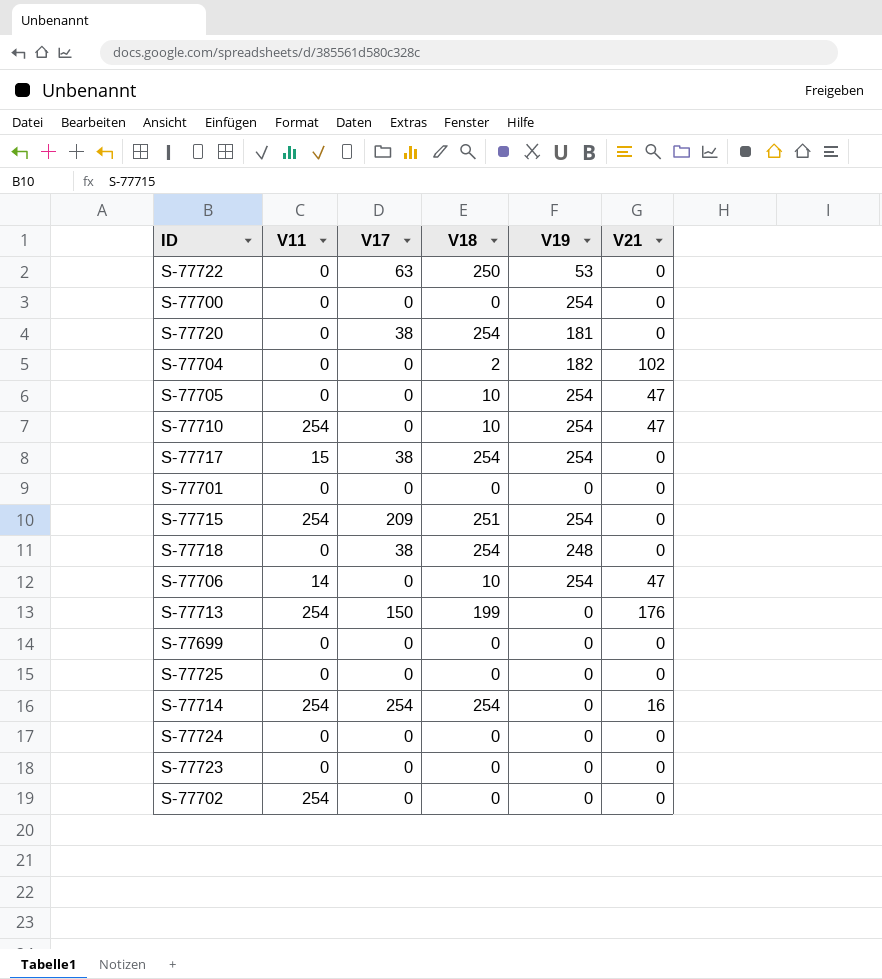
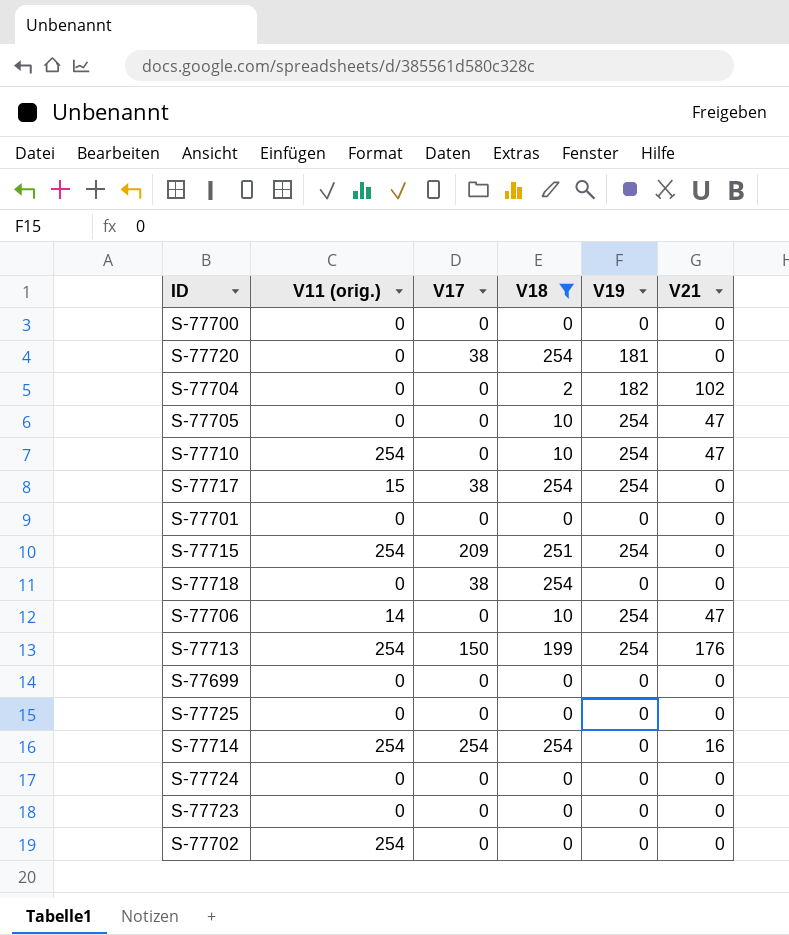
filter: none -> V18 != 250
column name: V11 -> V11 (orig.)
S-77700 | V19: 254 -> 0
S-77718 | V19: 248 -> 0
S-77713 | V19: 0 -> 254

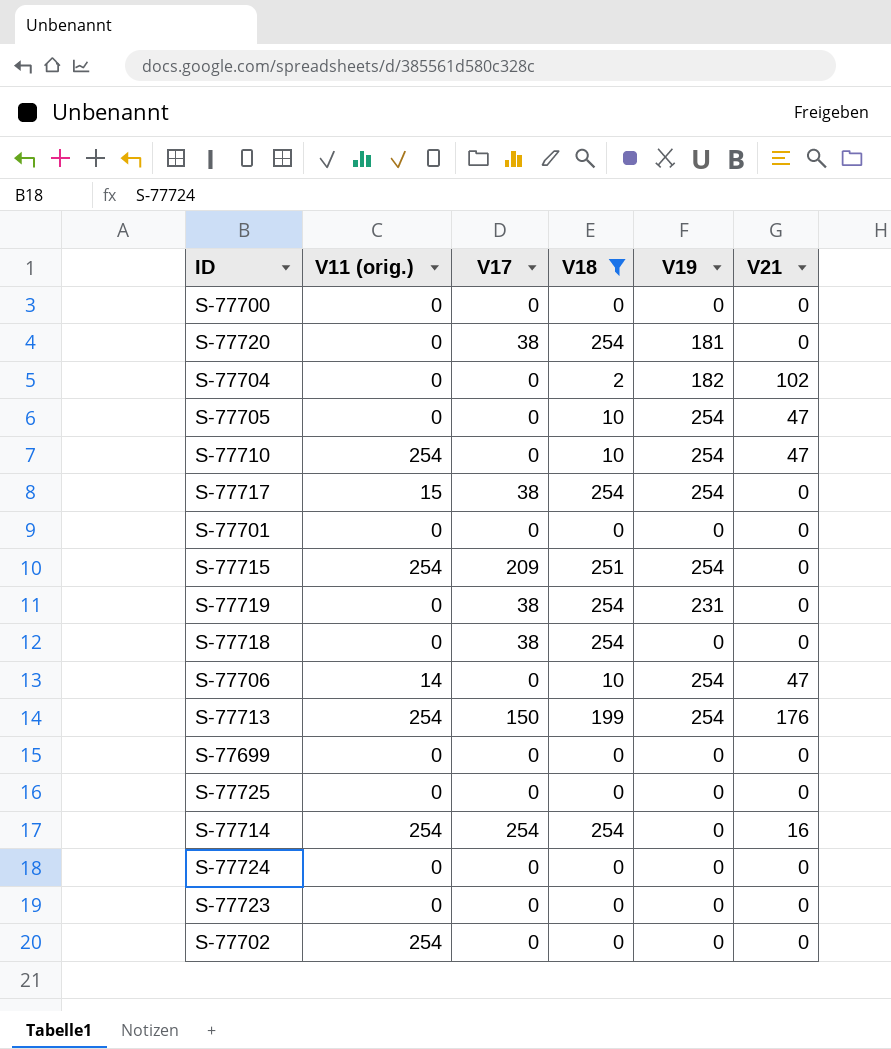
row S-77719: none -> 0 | 38 | 254 | 231 | 0

